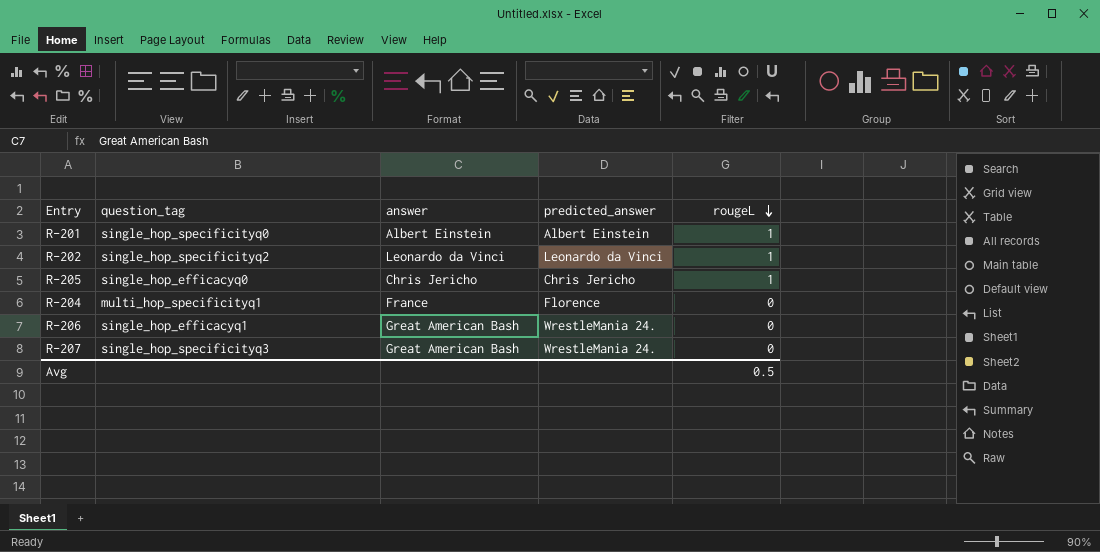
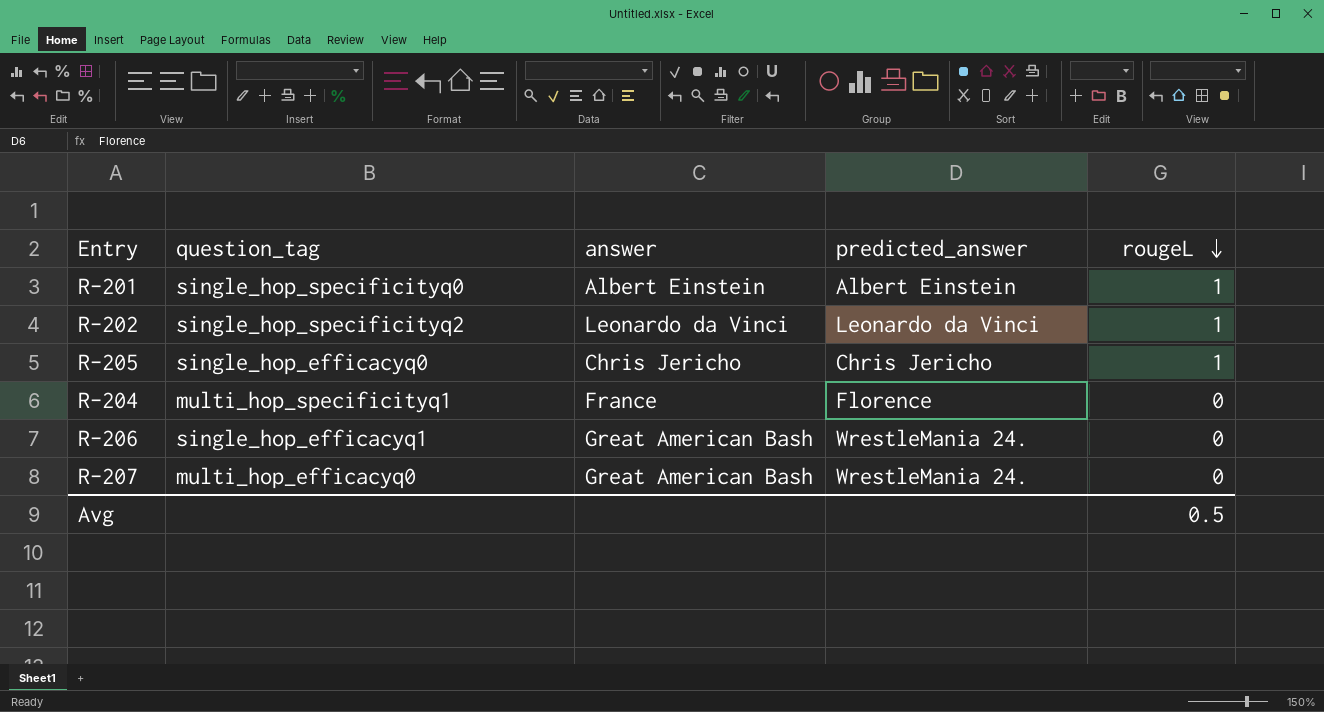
R-207 | question_tag: single_hop_specificityq3 -> multi_hop_efficacyq0

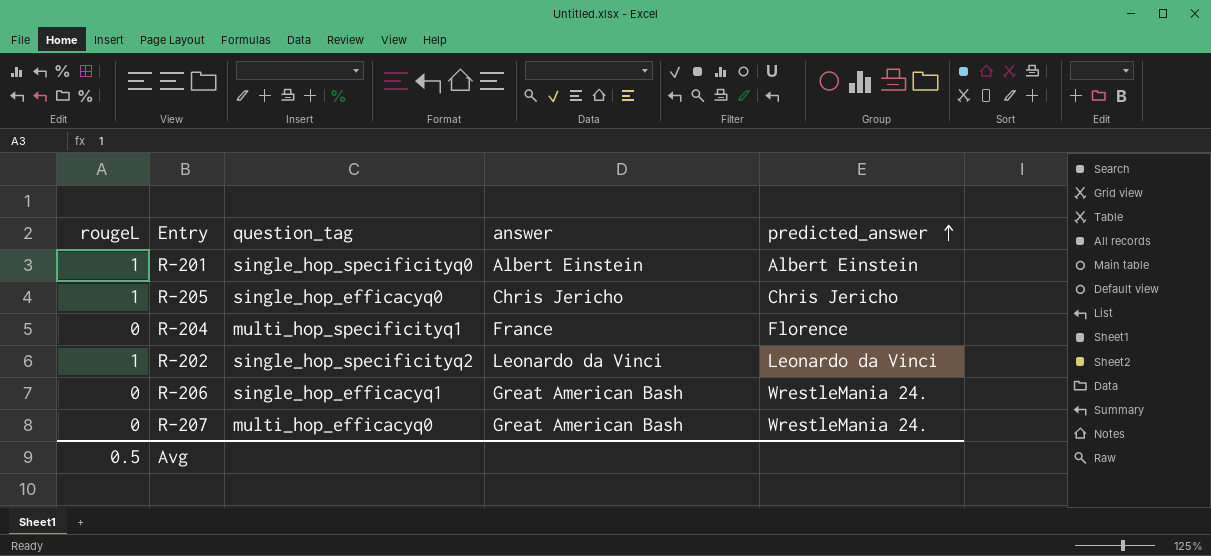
row order: rougeL descending -> predicted_answer ascending
column rougeL | position: 5 -> 1

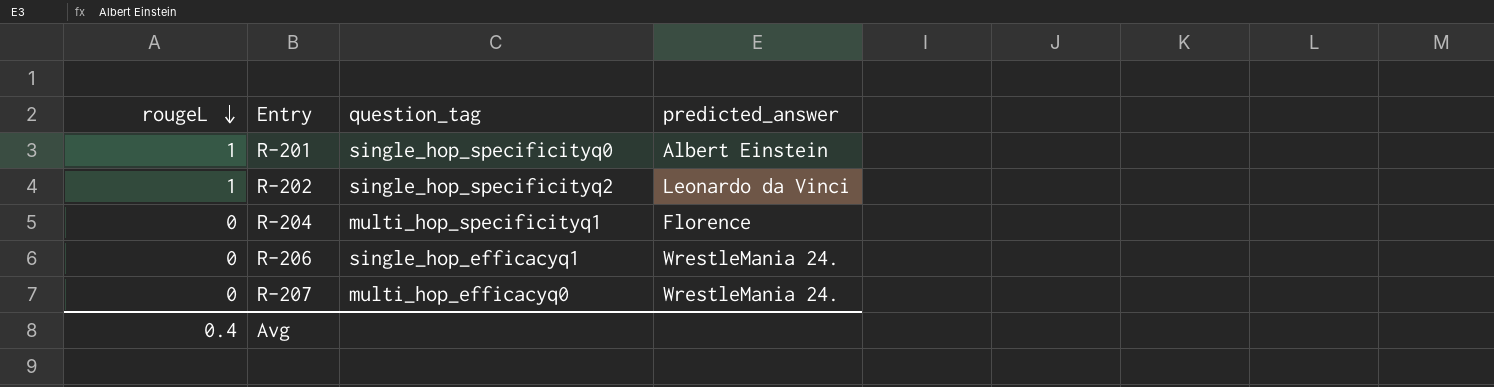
row order: predicted_answer ascending -> rougeL descending
column answer | position: 4 -> none
row R-205: 1 | single_hop_efficacyq0 | Chris Jericho | Chris Jericho -> none
Avg | rougeL: 0.5 -> 0.4

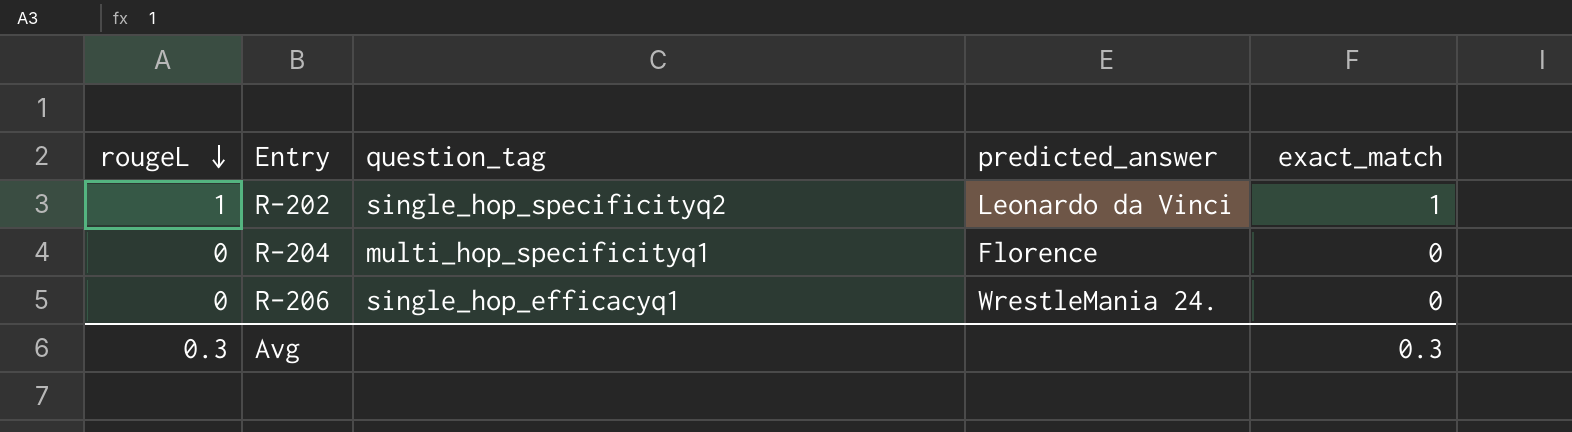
column exact_match | position: none -> 5
row R-201: 1 | single_hop_specificityq0 | Albert Einstein -> none
row R-207: 0 | multi_hop_efficacyq0 | WrestleMania 24. -> none
Avg | rougeL: 0.4 -> 0.3

